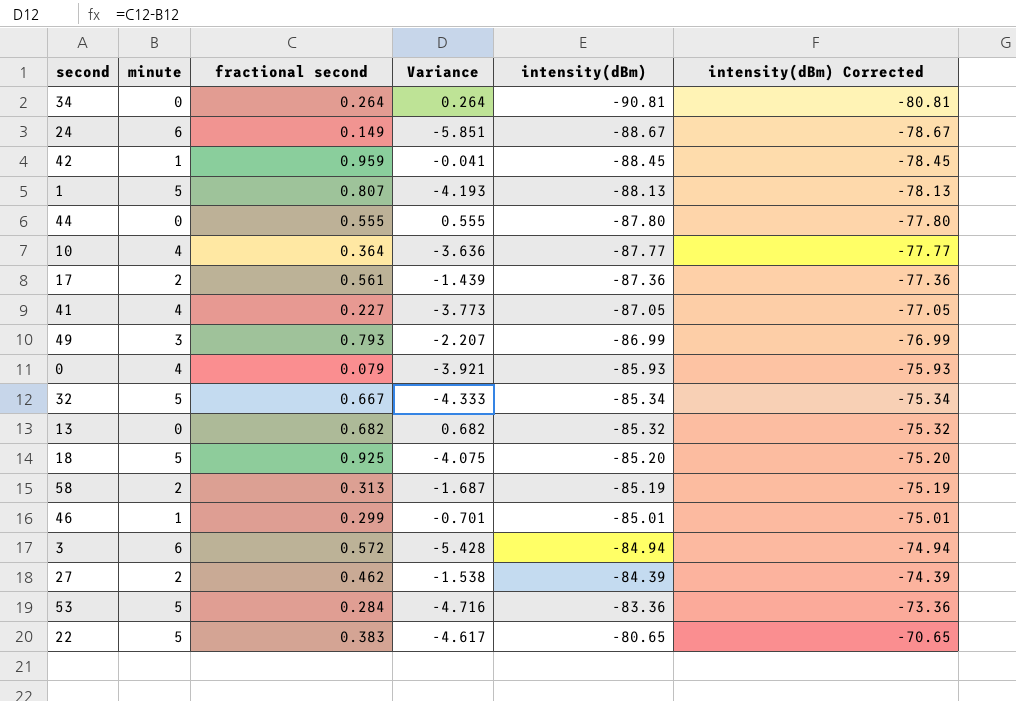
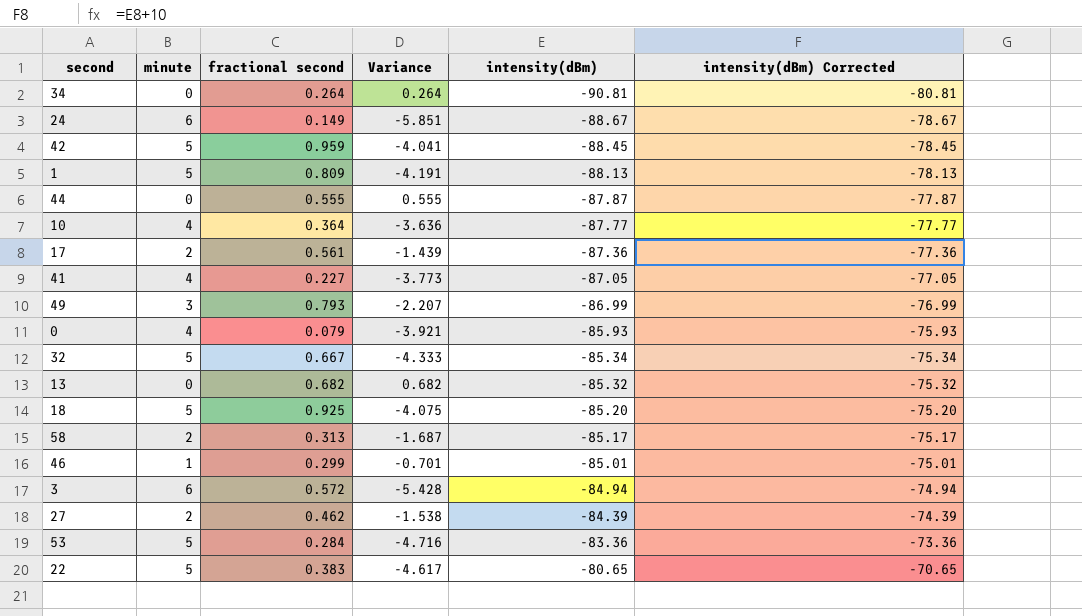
42 | minute: 1 -> 5
42 | Variance: -0.041 -> -4.041
1 | fractional second: 0.807 -> 0.809
1 | Variance: -4.193 -> -4.191
44 | intensity(dBm): -87.80 -> -87.87
44 | intensity(dBm) Corrected: -77.80 -> -77.87
58 | intensity(dBm): -85.19 -> -85.17
58 | intensity(dBm) Corrected: -75.19 -> -75.17

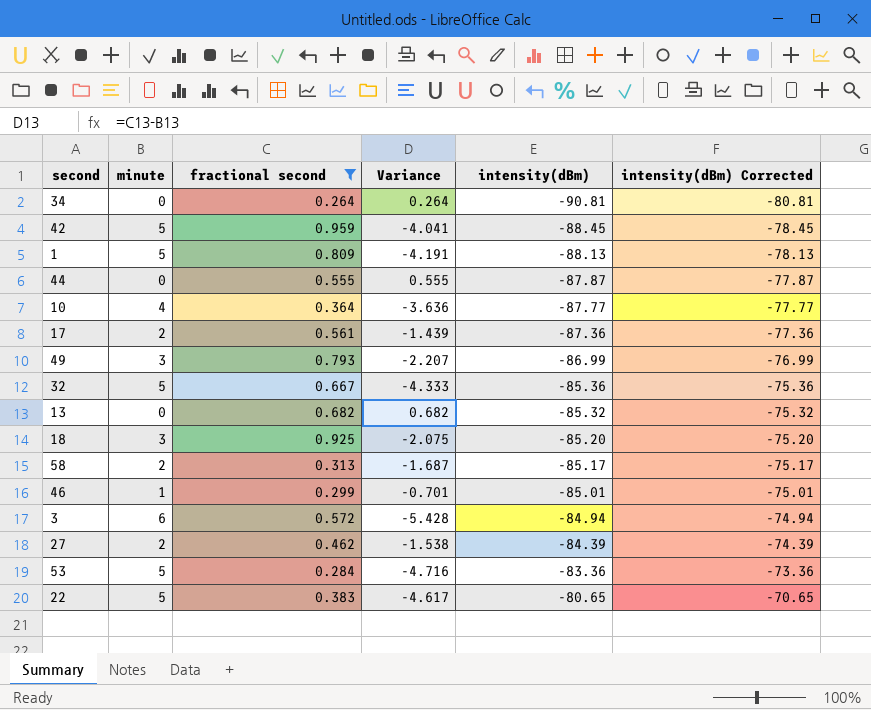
filter: none -> fractional second >= 0.264
32 | intensity(dBm): -85.34 -> -85.36
32 | intensity(dBm) Corrected: -75.34 -> -75.36
18 | minute: 5 -> 3
18 | Variance: -4.075 -> -2.075

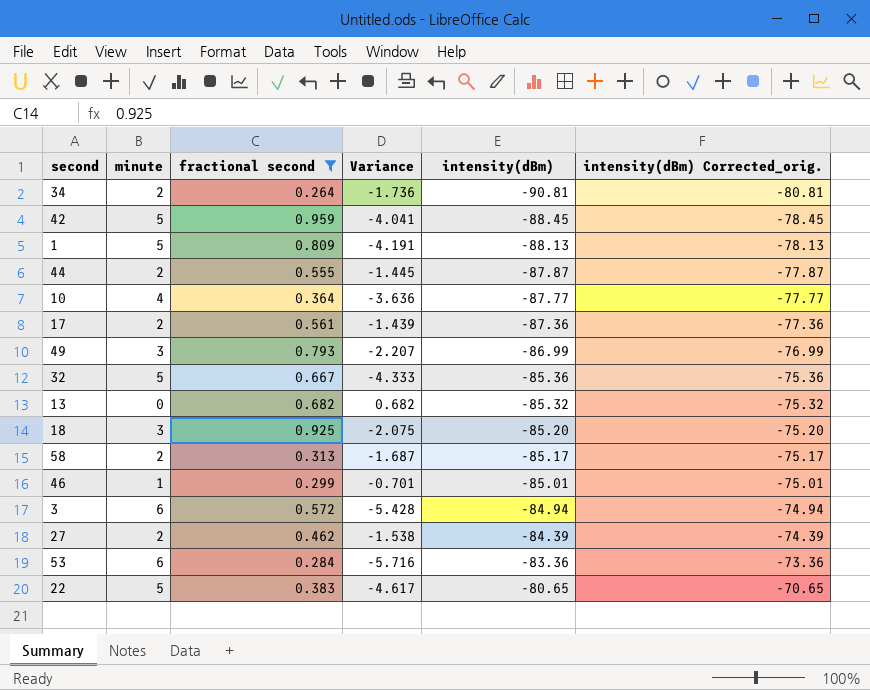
column name: intensity(dBm) Corrected -> intensity(dBm) Corrected_orig.
34 | minute: 0 -> 2
34 | Variance: 0.264 -> -1.736
44 | minute: 0 -> 2
44 | Variance: 0.555 -> -1.445
53 | minute: 5 -> 6
53 | Variance: -4.716 -> -5.716

